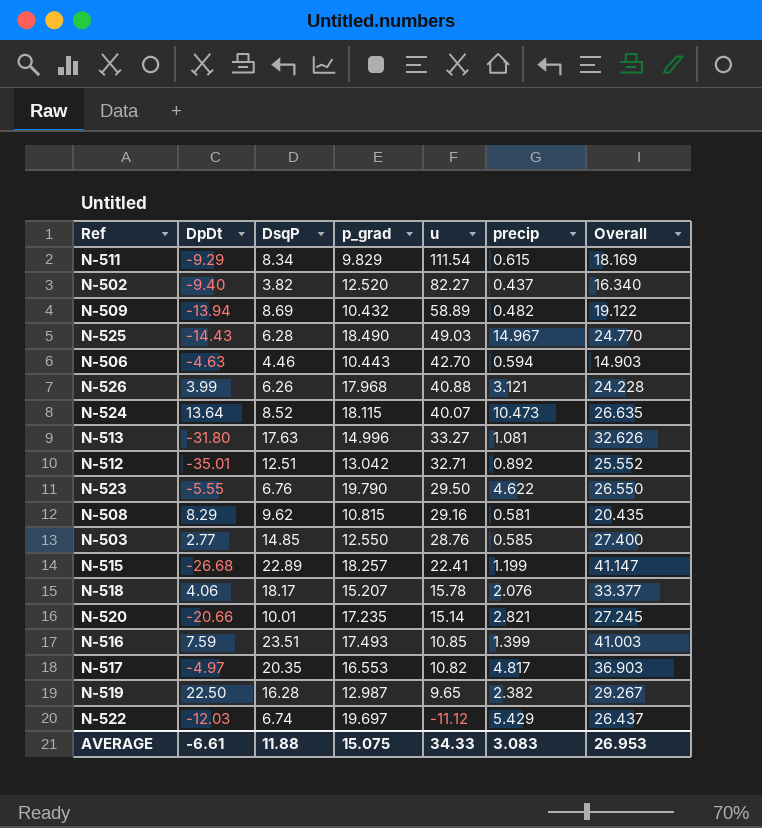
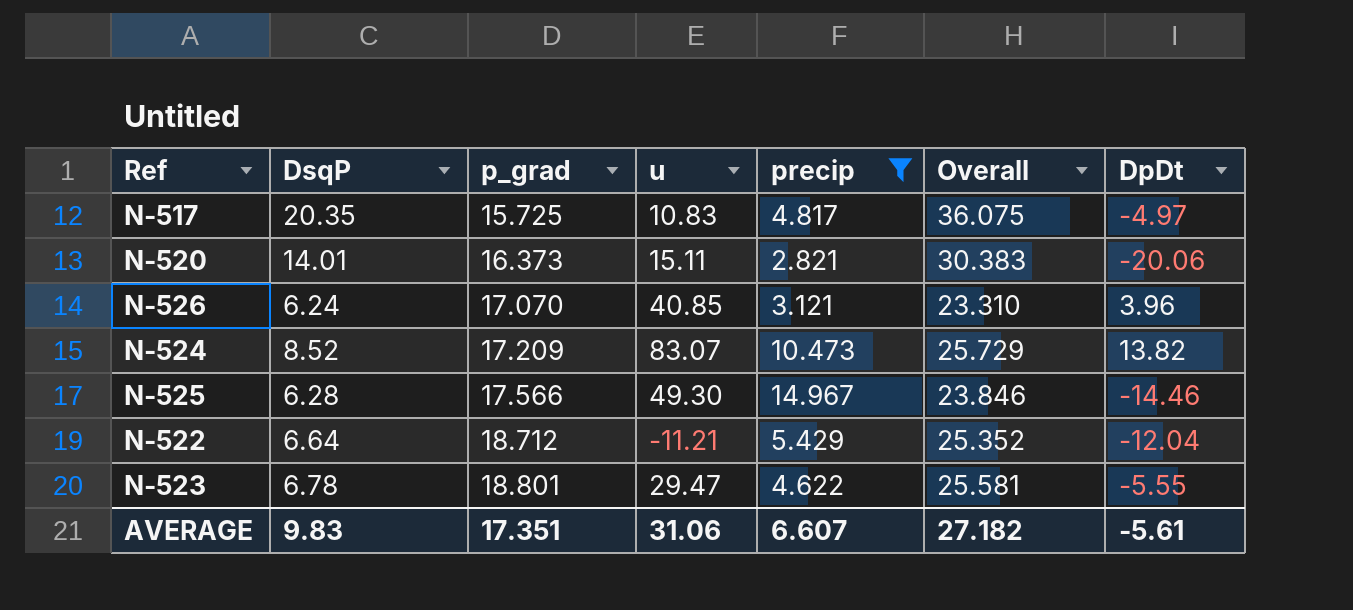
filter: none -> precip >= 2.821
row order: u descending -> p_grad ascending
column DpDt | position: 2 -> 7
N-517 | p_grad: 16.553 -> 15.725
N-517 | u: 10.82 -> 10.83
N-517 | Overall: 36.903 -> 36.075
N-520 | DsqP: 10.01 -> 14.01
N-520 | p_grad: 17.235 -> 16.373
N-520 | u: 15.14 -> 15.11
N-520 | Overall: 27.245 -> 30.383
N-520 | DpDt: -20.66 -> -20.06
N-526 | DsqP: 6.26 -> 6.24
N-526 | p_grad: 17.968 -> 17.070
N-526 | u: 40.88 -> 40.85
N-526 | Overall: 24.228 -> 23.310
N-526 | DpDt: 3.99 -> 3.96
N-524 | p_grad: 18.115 -> 17.209
N-524 | u: 40.07 -> 83.07
N-524 | Overall: 26.635 -> 25.729
N-524 | DpDt: 13.64 -> 13.82
N-525 | p_grad: 18.490 -> 17.566
N-525 | u: 49.03 -> 49.30
N-525 | Overall: 24.770 -> 23.846
N-525 | DpDt: -14.43 -> -14.46
N-522 | DsqP: 6.74 -> 6.64
N-522 | p_grad: 19.697 -> 18.712
N-522 | u: -11.12 -> -11.21
N-522 | Overall: 26.437 -> 25.352
N-522 | DpDt: -12.03 -> -12.04
N-523 | DsqP: 6.76 -> 6.78
N-523 | p_grad: 19.790 -> 18.801
N-523 | u: 29.50 -> 29.47
N-523 | Overall: 26.550 -> 25.581
AVERAGE | DsqP: 11.88 -> 9.83
AVERAGE | p_grad: 15.075 -> 17.351
AVERAGE | u: 34.33 -> 31.06
AVERAGE | precip: 3.083 -> 6.607
AVERAGE | Overall: 26.953 -> 27.182
AVERAGE | DpDt: -6.61 -> -5.61

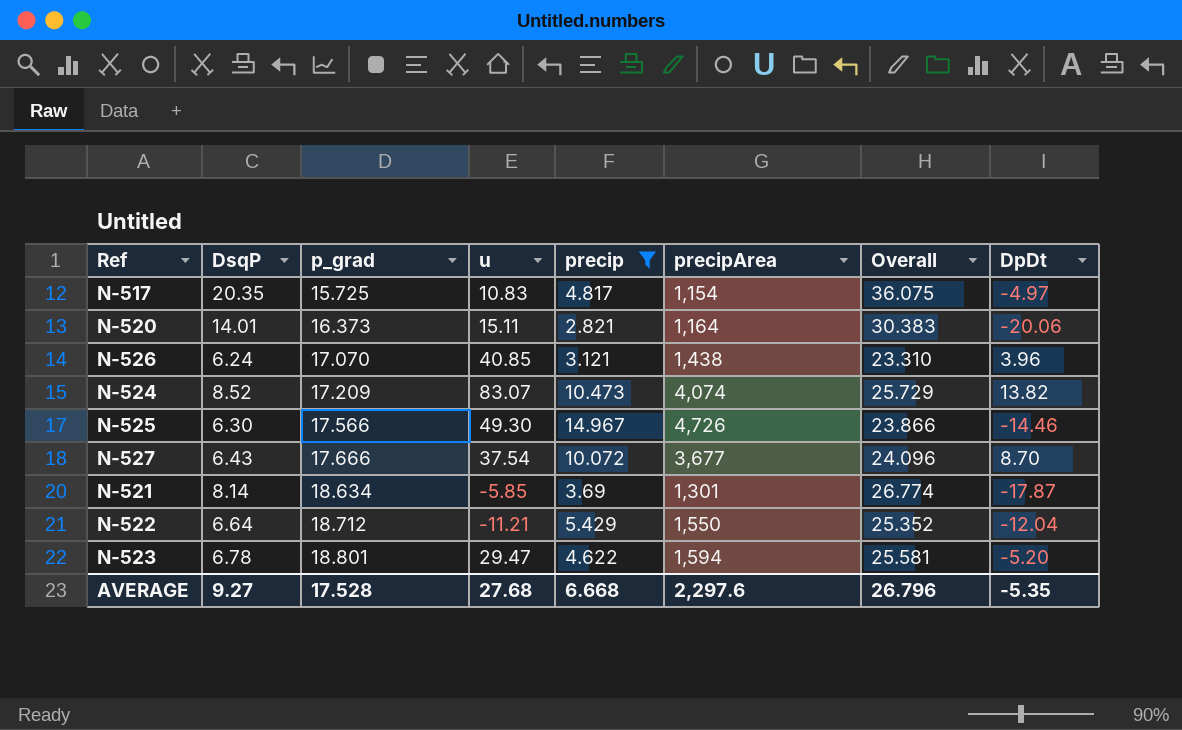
column precipArea | position: none -> 6
N-525 | DsqP: 6.28 -> 6.30
N-525 | Overall: 23.846 -> 23.866
row N-527: none -> 6.43 | 17.666 | 37.54 | 10.072 | 3,677 | 24.096 | 8.70
row N-521: none -> 8.14 | 18.634 | -5.85 | 3.69 | 1,301 | 26.774 | -17.87
N-523 | DpDt: -5.55 -> -5.20
AVERAGE | DsqP: 9.83 -> 9.27
AVERAGE | p_grad: 17.351 -> 17.528
AVERAGE | u: 31.06 -> 27.68
AVERAGE | precip: 6.607 -> 6.668
AVERAGE | Overall: 27.182 -> 26.796
AVERAGE | DpDt: -5.61 -> -5.35

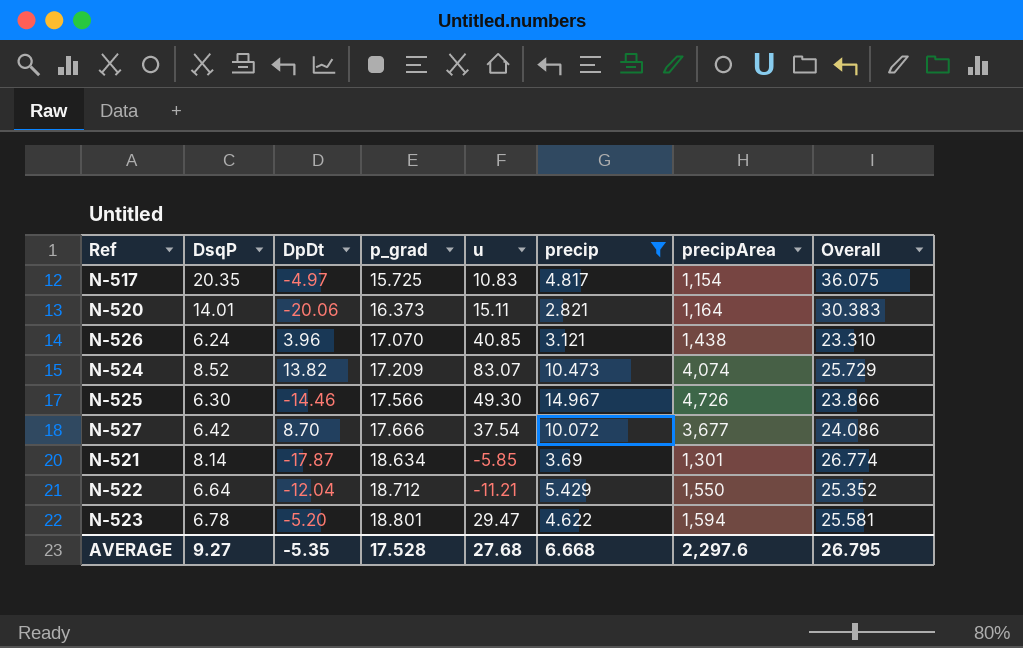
column DpDt | position: 8 -> 3
N-527 | DsqP: 6.43 -> 6.42
N-527 | Overall: 24.096 -> 24.086
AVERAGE | Overall: 26.796 -> 26.795

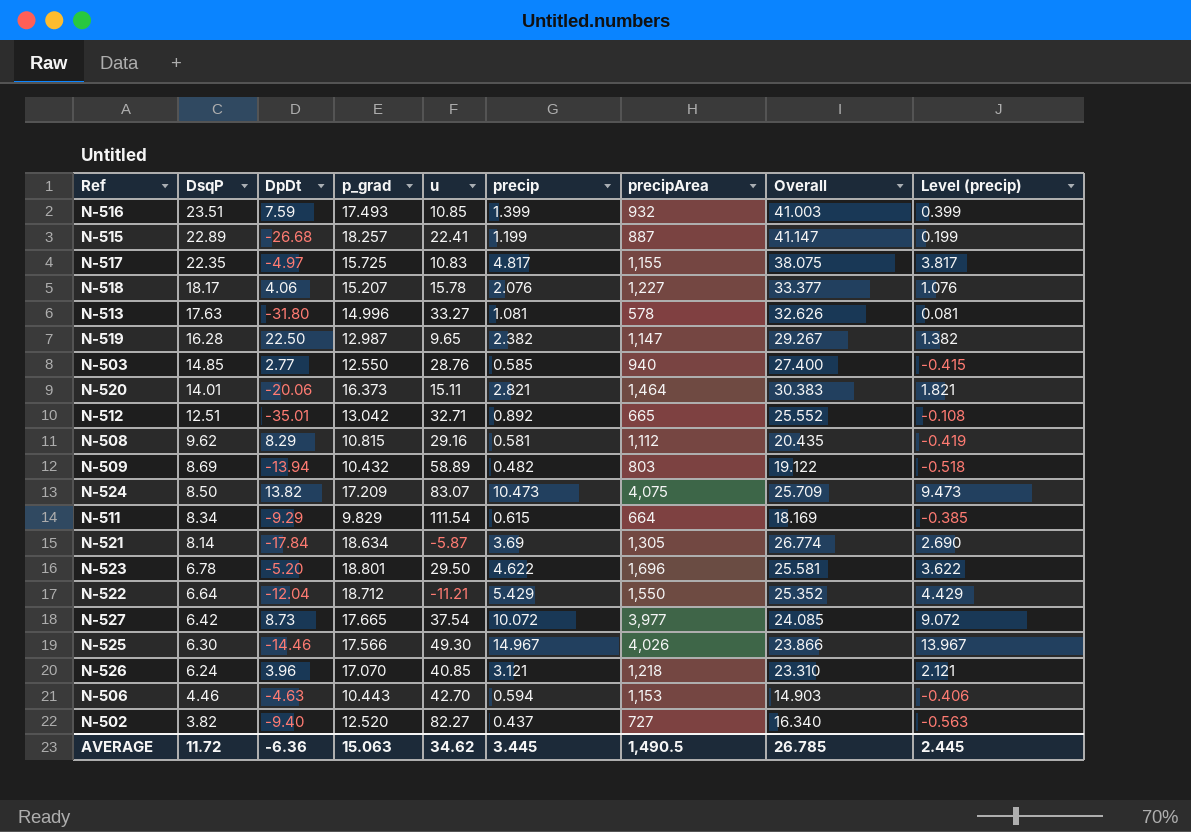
filter: precip >= 2.821 -> none
row order: p_grad ascending -> DsqP descending
column Level (precip) | formula: none -> [precip] - 1
N-517 | DsqP: 20.35 -> 22.35
N-517 | precipArea: 1,154 -> 1,155
N-517 | Overall: 36.075 -> 38.075
N-520 | precipArea: 1,164 -> 1,464
N-524 | DsqP: 8.52 -> 8.50
N-524 | precipArea: 4,074 -> 4,075
N-524 | Overall: 25.729 -> 25.709
N-521 | DpDt: -17.87 -> -17.84
N-521 | u: -5.85 -> -5.87
N-521 | precipArea: 1,301 -> 1,305
N-523 | u: 29.47 -> 29.50
N-523 | precipArea: 1,594 -> 1,696
N-527 | DpDt: 8.70 -> 8.73
N-527 | p_grad: 17.666 -> 17.665
N-527 | precipArea: 3,677 -> 3,977
N-527 | Overall: 24.086 -> 24.085
N-525 | precipArea: 4,726 -> 4,026
N-526 | precipArea: 1,438 -> 1,218
AVERAGE | DsqP: 9.27 -> 11.72
AVERAGE | DpDt: -5.35 -> -6.36
AVERAGE | p_grad: 17.528 -> 15.063
AVERAGE | u: 27.68 -> 34.62
AVERAGE | precip: 6.668 -> 3.445
AVERAGE | precipArea: 2,297.6 -> 1,490.5
AVERAGE | Overall: 26.795 -> 26.785

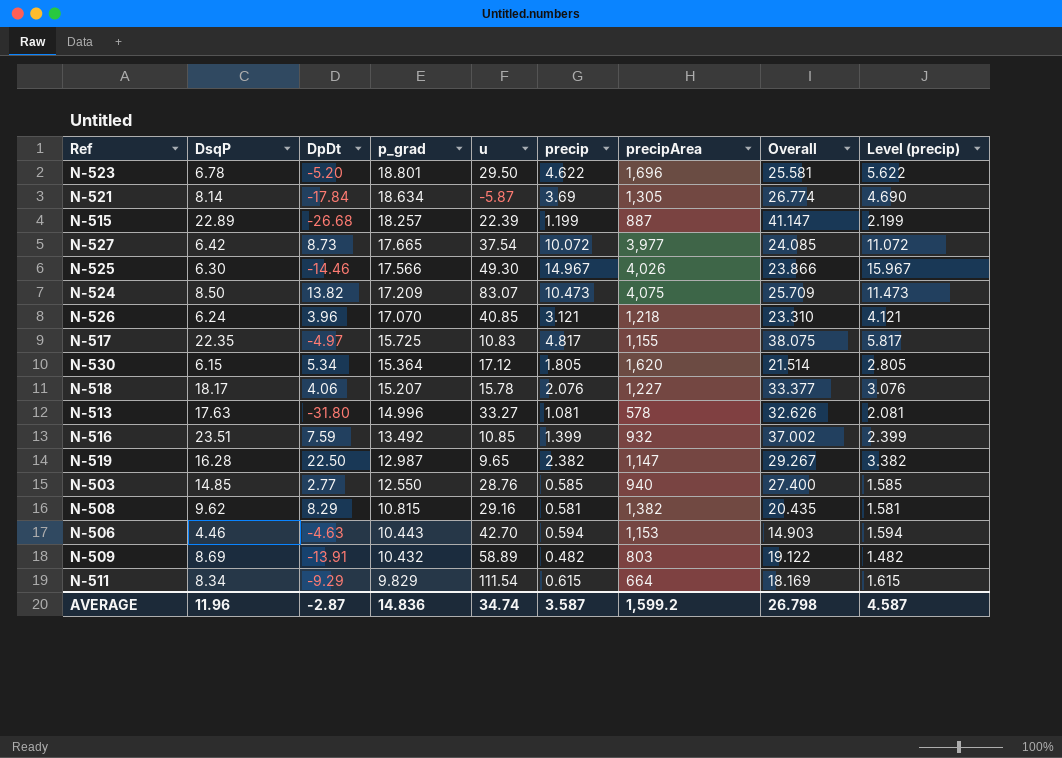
row order: DsqP descending -> p_grad descending
column Level (precip) | formula: [precip] - 1 -> [precip] + 1
row N-520: 14.01 | -20.06 | 16.373 | 15.11 | 2.821 | 1,464 | 30.383 | 1.821 -> none
row N-512: 12.51 | -35.01 | 13.042 | 32.71 | 0.892 | 665 | 25.552 | -0.108 -> none
row N-522: 6.64 | -12.04 | 18.712 | -11.21 | 5.429 | 1,550 | 25.352 | 4.429 -> none
row N-502: 3.82 | -9.40 | 12.520 | 82.27 | 0.437 | 727 | 16.340 | -0.563 -> none
N-515 | u: 22.41 -> 22.39
row N-530: none -> 6.15 | 5.34 | 15.364 | 17.12 | 1.805 | 1,620 | 21.514 | 2.805
N-516 | p_grad: 17.493 -> 13.492
N-516 | Overall: 41.003 -> 37.002
N-508 | precipArea: 1,112 -> 1,382
N-509 | DpDt: -13.94 -> -13.91
AVERAGE | DsqP: 11.72 -> 11.96
AVERAGE | DpDt: -6.36 -> -2.87
AVERAGE | p_grad: 15.063 -> 14.836
AVERAGE | u: 34.62 -> 34.74
AVERAGE | precip: 3.445 -> 3.587
AVERAGE | precipArea: 1,490.5 -> 1,599.2
AVERAGE | Overall: 26.785 -> 26.798
AVERAGE | Level (precip): 2.445 -> 4.587

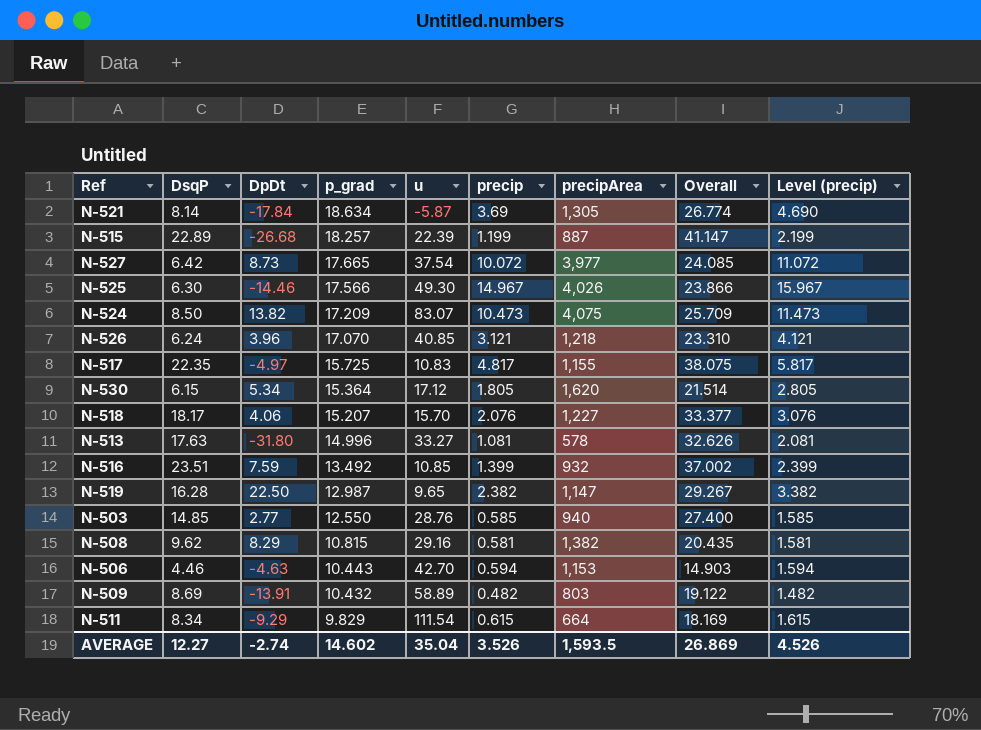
row N-523: 6.78 | -5.20 | 18.801 | 29.50 | 4.622 | 1,696 | 25.581 | 5.622 -> none
N-518 | u: 15.78 -> 15.70
AVERAGE | DsqP: 11.96 -> 12.27
AVERAGE | DpDt: -2.87 -> -2.74
AVERAGE | p_grad: 14.836 -> 14.602
AVERAGE | u: 34.74 -> 35.04
AVERAGE | precip: 3.587 -> 3.526
AVERAGE | precipArea: 1,599.2 -> 1,593.5
AVERAGE | Overall: 26.798 -> 26.869
AVERAGE | Level (precip): 4.587 -> 4.526

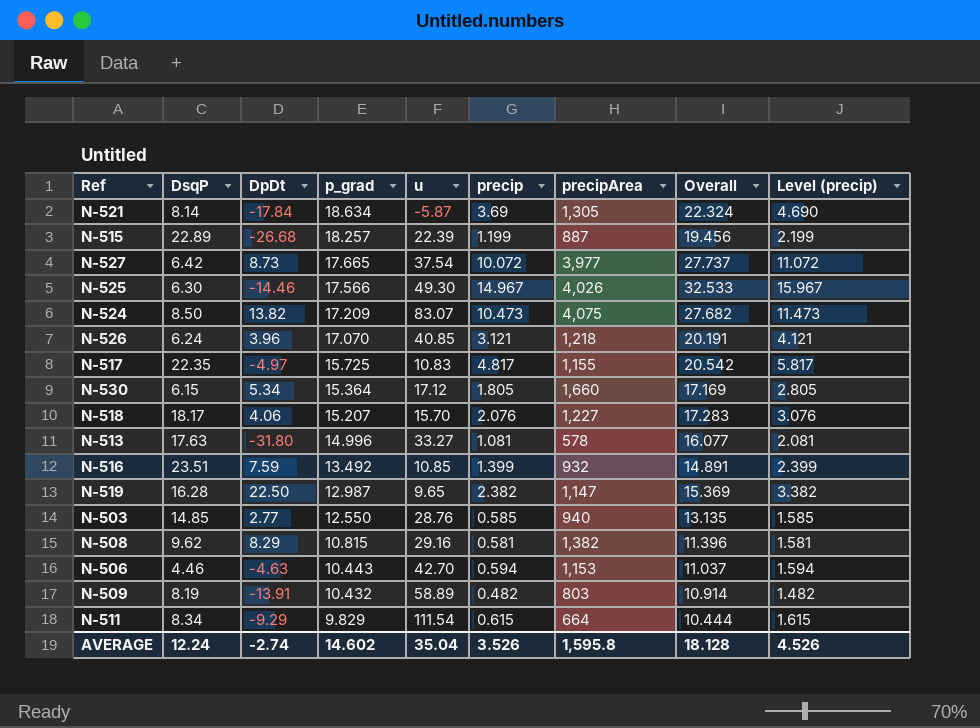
column Overall | formula: [DsqP] + [p_grad] -> [p_grad] + [precip]
N-530 | precipArea: 1,620 -> 1,660
N-509 | DsqP: 8.69 -> 8.19
AVERAGE | DsqP: 12.27 -> 12.24
AVERAGE | precipArea: 1,593.5 -> 1,595.8
AVERAGE | Overall: 26.869 -> 18.128

